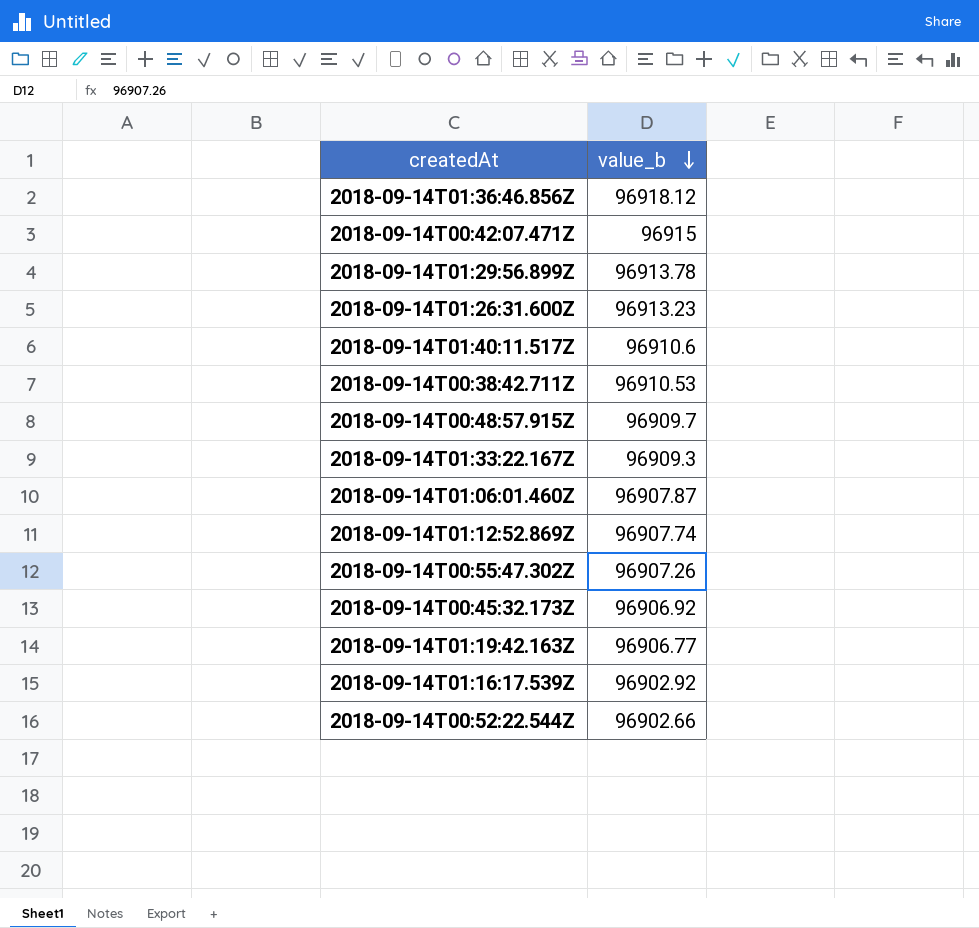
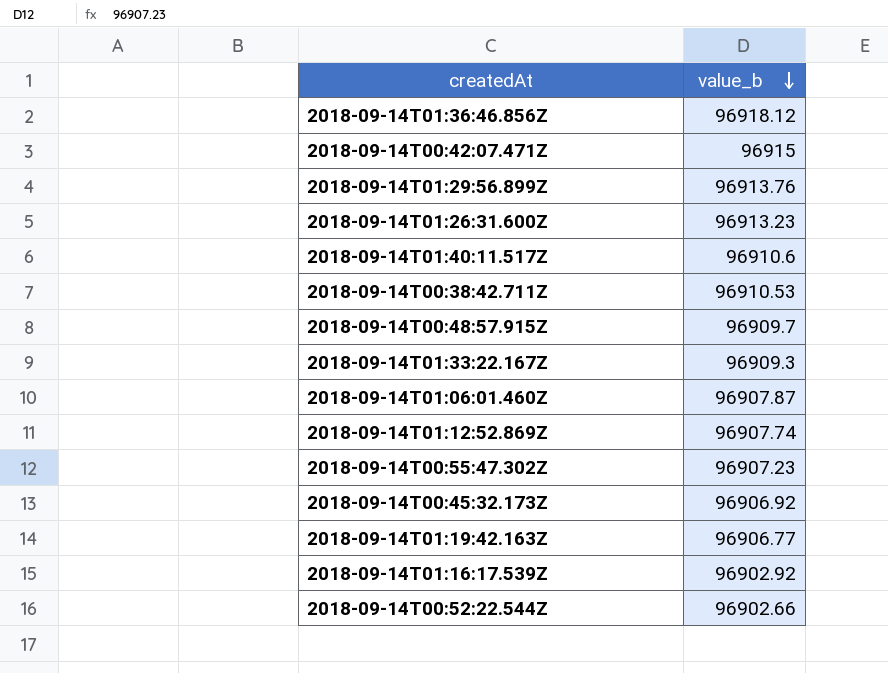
2018-09-14T01:29:56.899Z | value_b: 96913.78 -> 96913.76
2018-09-14T00:55:47.302Z | value_b: 96907.26 -> 96907.23

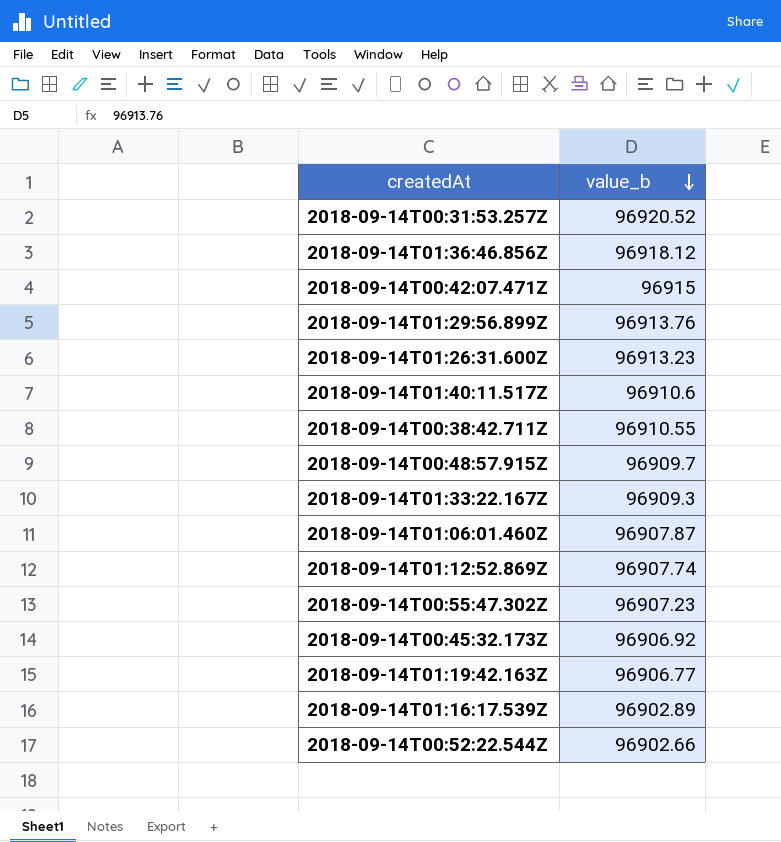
row 2018-09-14T00:31:53.257Z: none -> 96920.52
2018-09-14T00:38:42.711Z | value_b: 96910.53 -> 96910.55
2018-09-14T01:16:17.539Z | value_b: 96902.92 -> 96902.89

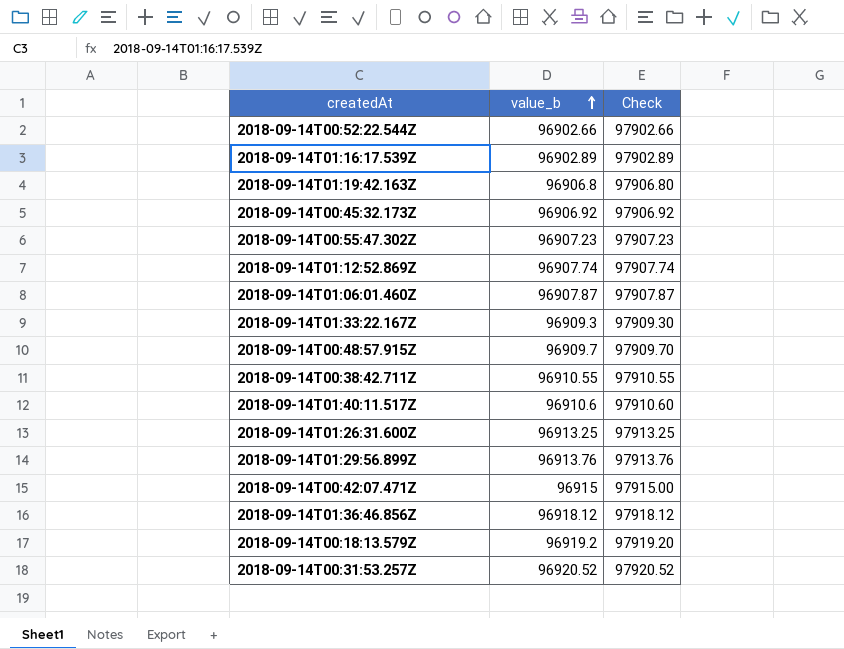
row order: value_b descending -> value_b ascending
column Check | formula: none -> [value_b] + 1000
2018-09-14T01:19:42.163Z | value_b: 96906.77 -> 96906.8
2018-09-14T01:26:31.600Z | value_b: 96913.23 -> 96913.25
row 2018-09-14T00:18:13.579Z: none -> 96919.2 | 97919.20

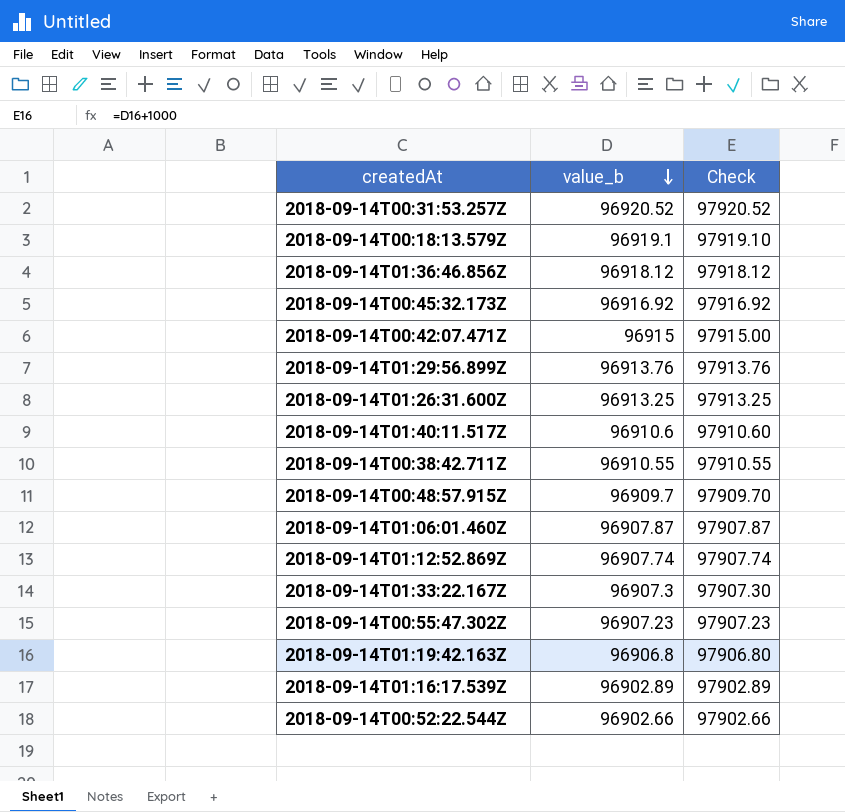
row order: value_b ascending -> value_b descending
2018-09-14T00:18:13.579Z | value_b: 96919.2 -> 96919.1
2018-09-14T00:18:13.579Z | Check: 97919.20 -> 97919.10
2018-09-14T00:45:32.173Z | value_b: 96906.92 -> 96916.92
2018-09-14T00:45:32.173Z | Check: 97906.92 -> 97916.92
2018-09-14T01:33:22.167Z | value_b: 96909.3 -> 96907.3
2018-09-14T01:33:22.167Z | Check: 97909.30 -> 97907.30

